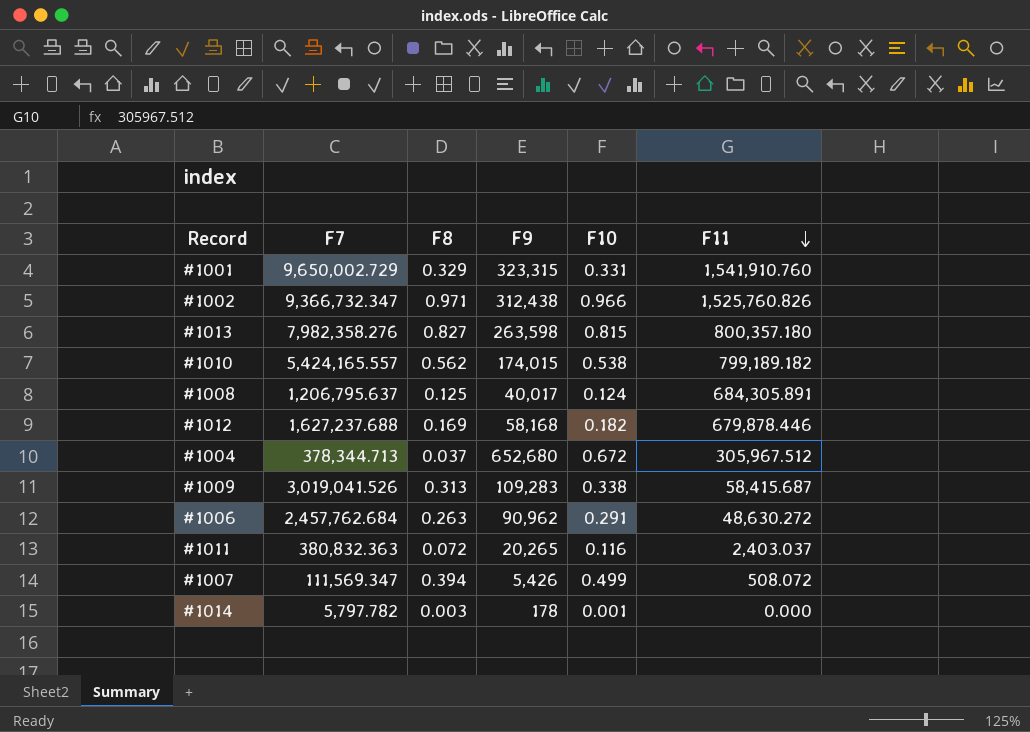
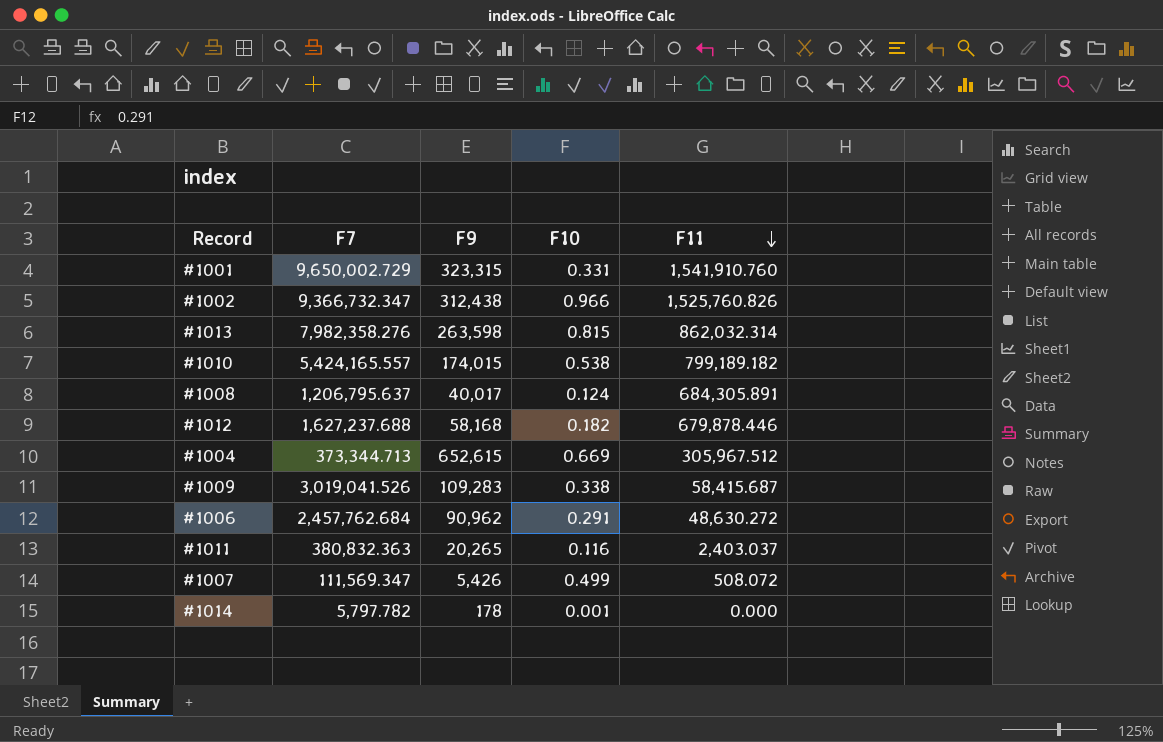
column F8 | position: 3 -> none
#1013 | F11: 800,357.180 -> 862,032.314
#1004 | F7: 378,344.713 -> 373,344.713
#1004 | F9: 652,680 -> 652,615
#1004 | F10: 0.672 -> 0.669

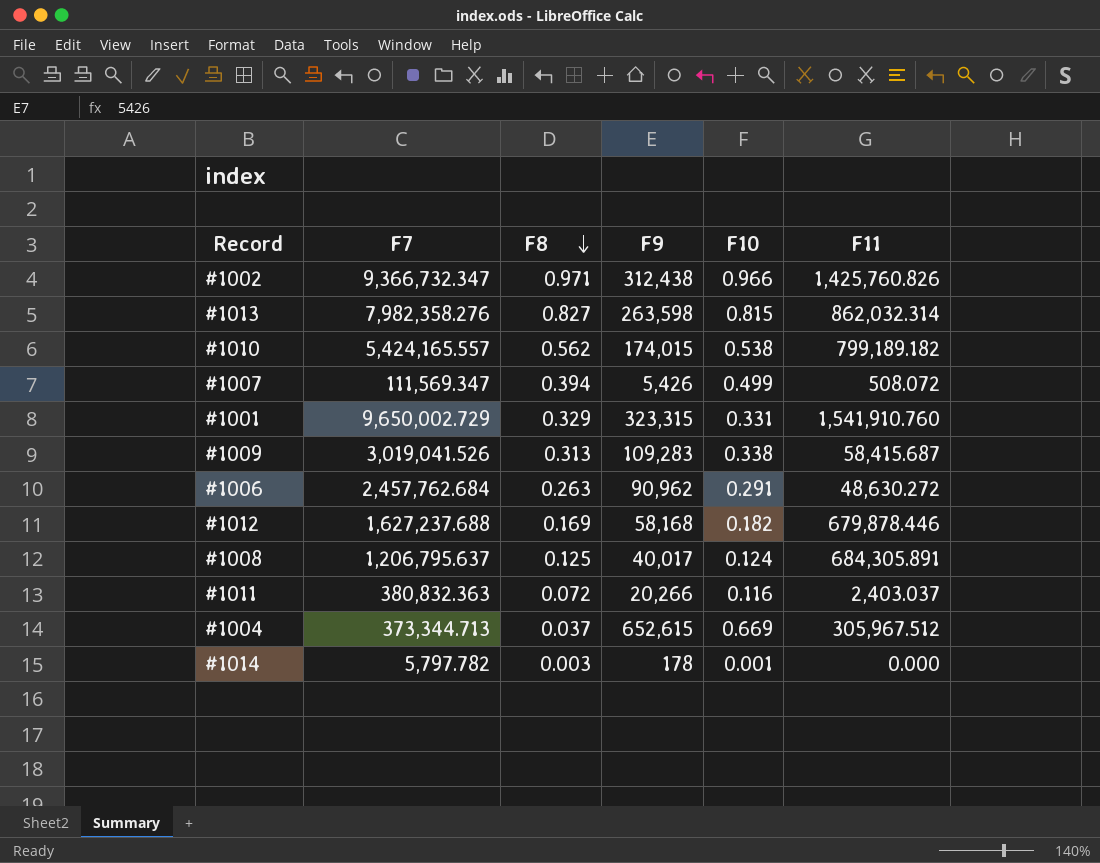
row order: F11 descending -> F8 descending
column F8 | position: none -> 3
#1002 | F11: 1,525,760.826 -> 1,425,760.826
#1011 | F9: 20,265 -> 20,266

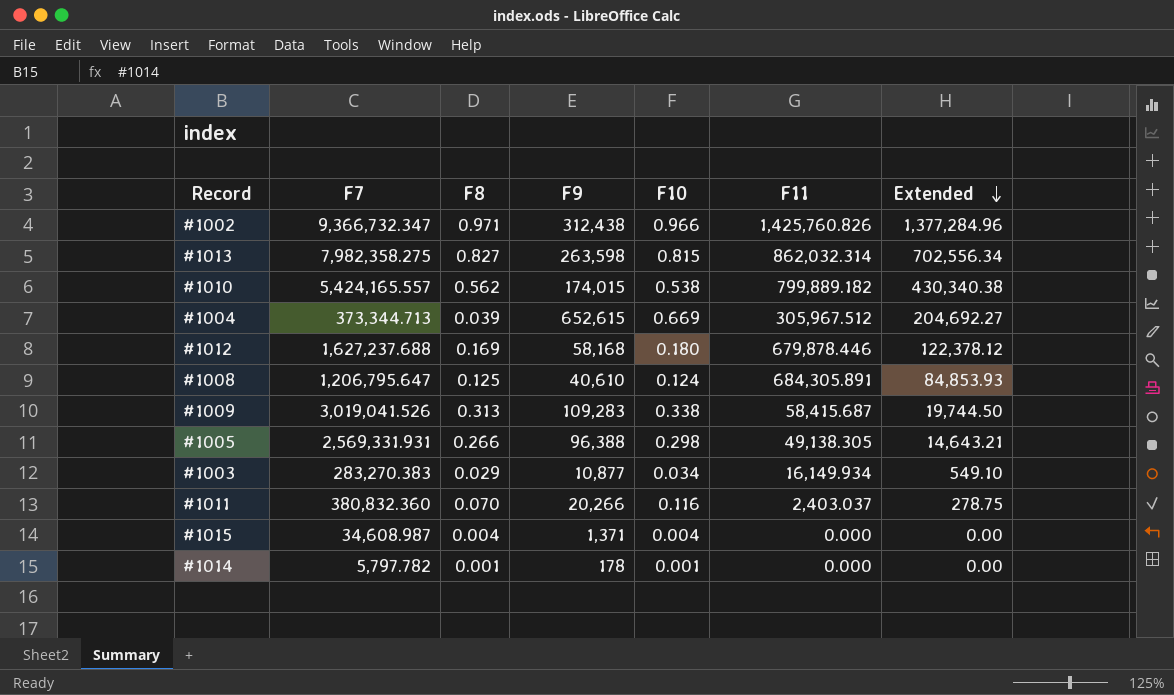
row order: F8 descending -> Extended descending
column Extended | formula: none -> [F10] * [F11]
row #1007: 111,569.347 | 0.394 | 5,426 | 0.499 | 508.072 -> none
row #1001: 9,650,002.729 | 0.329 | 323,315 | 0.331 | 1,541,910.760 -> none
row #1006: 2,457,762.684 | 0.263 | 90,962 | 0.291 | 48,630.272 -> none
#1013 | F7: 7,982,358.276 -> 7,982,358.275
#1010 | F11: 799,189.182 -> 799,889.182
#1004 | F8: 0.037 -> 0.039
#1012 | F10: 0.182 -> 0.180
#1008 | F7: 1,206,795.637 -> 1,206,795.647
#1008 | F9: 40,017 -> 40,610
row #1005: none -> 2,569,331.931 | 0.266 | 96,388 | 0.298 | 49,138.305 | 14,643.21
row #1003: none -> 283,270.383 | 0.029 | 10,877 | 0.034 | 16,149.934 | 549.10
#1011 | F7: 380,832.363 -> 380,832.360
#1011 | F8: 0.072 -> 0.070
row #1015: none -> 34,608.987 | 0.004 | 1,371 | 0.004 | 0.000 | 0.00
#1014 | F8: 0.003 -> 0.001

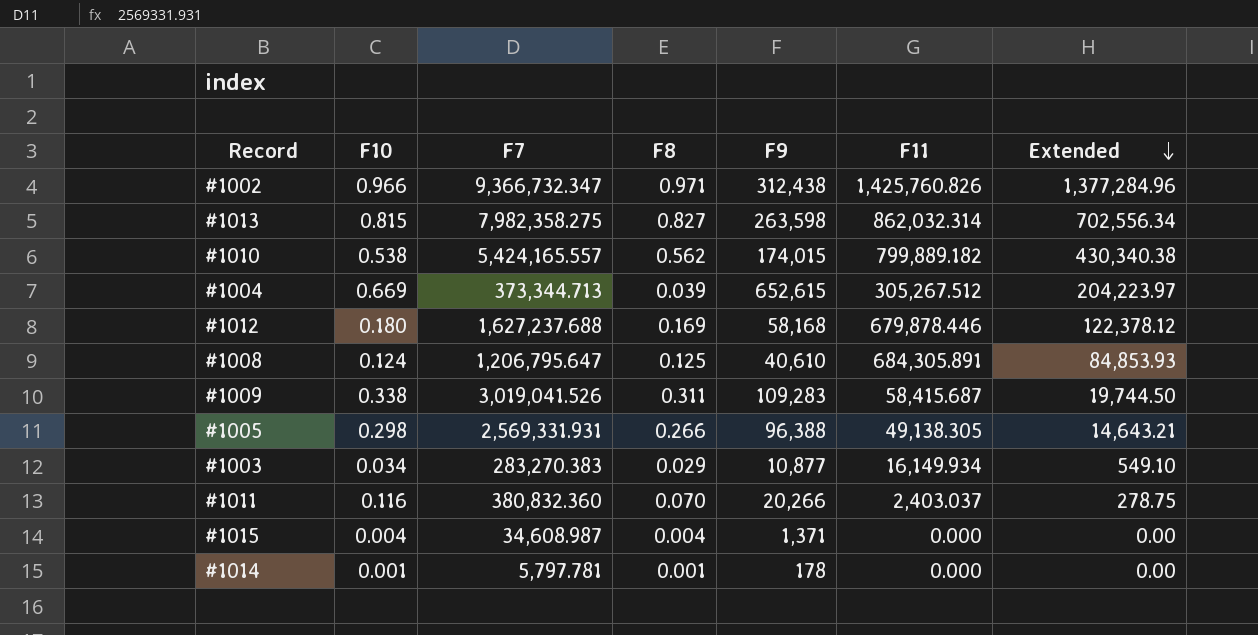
column F10 | position: 5 -> 2
#1004 | F11: 305,967.512 -> 305,267.512
#1004 | Extended: 204,692.27 -> 204,223.97
#1009 | F8: 0.313 -> 0.311
#1014 | F7: 5,797.782 -> 5,797.781

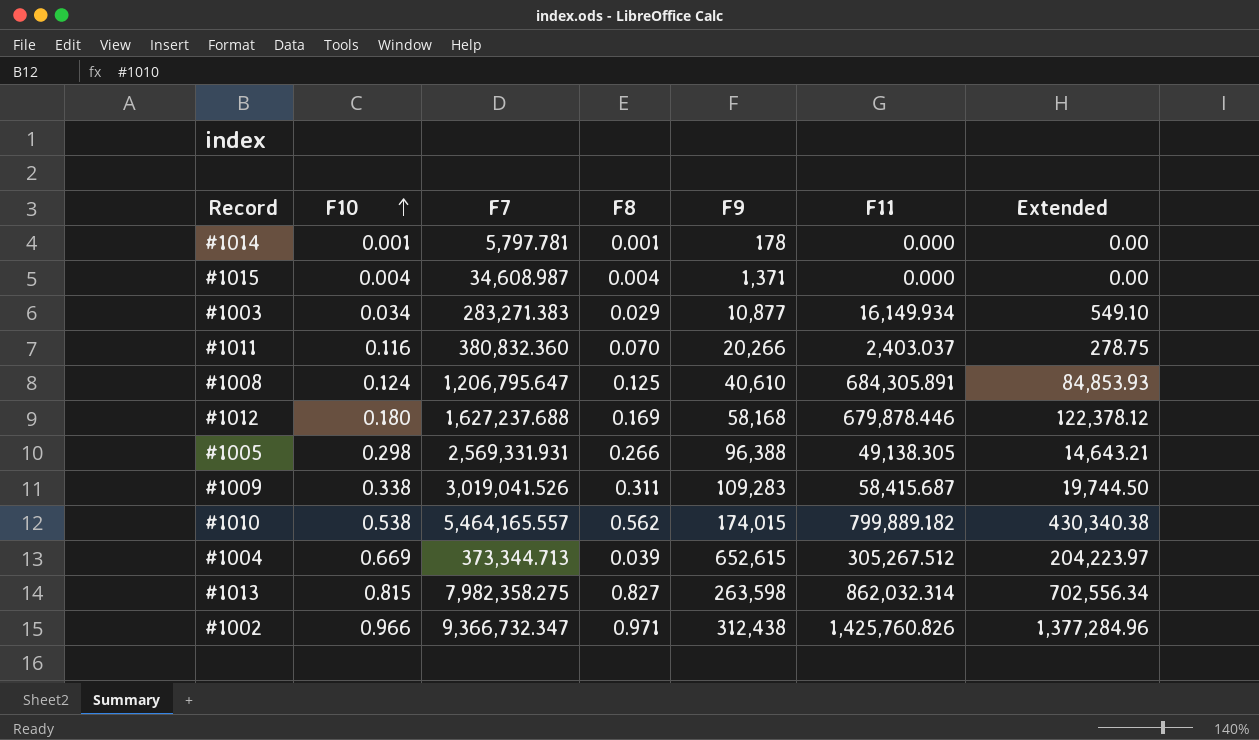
row order: Extended descending -> F10 ascending
#1003 | F7: 283,270.383 -> 283,271.383
#1010 | F7: 5,424,165.557 -> 5,464,165.557

